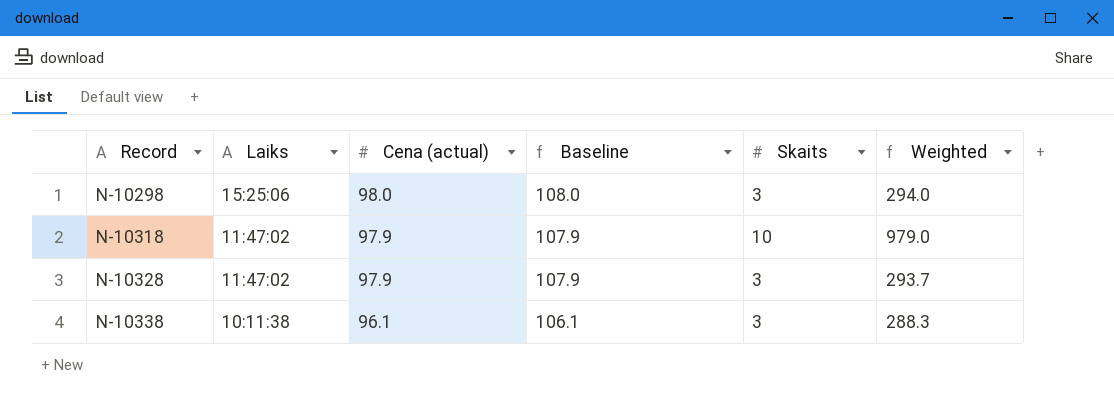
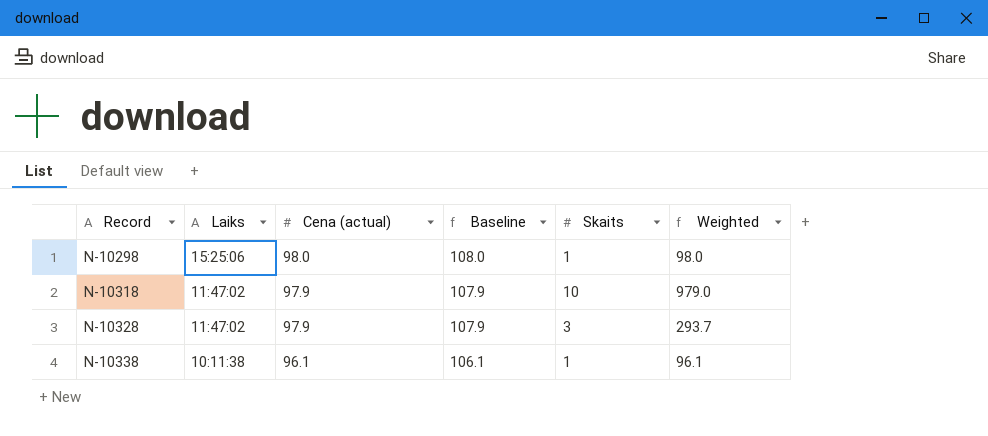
N-10298 | Skaits: 3 -> 1
N-10298 | Weighted: 294.0 -> 98.0
N-10338 | Skaits: 3 -> 1
N-10338 | Weighted: 288.3 -> 96.1

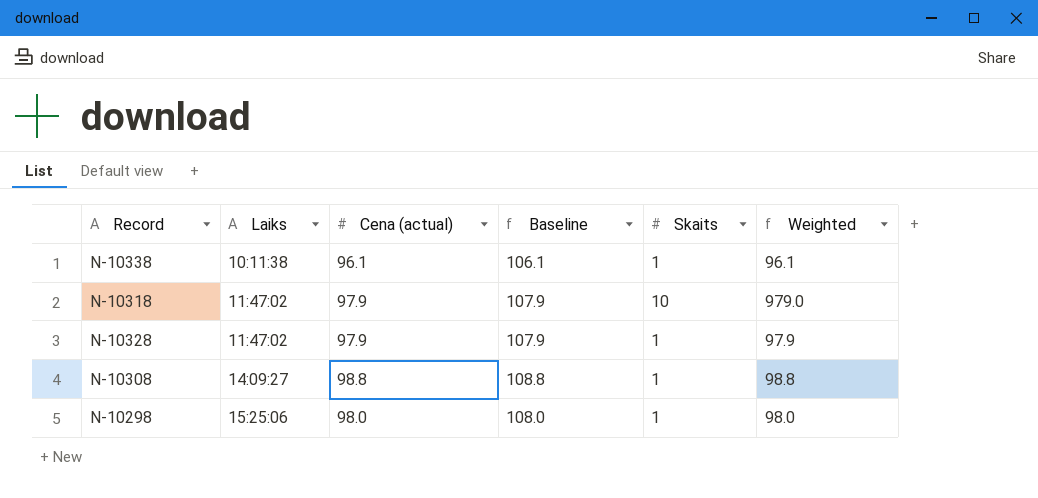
row order: Record ascending -> Laiks ascending
N-10328 | Skaits: 3 -> 1
N-10328 | Weighted: 293.7 -> 97.9
row N-10308: none -> 14:09:27 | 98.8 | 108.8 | 1 | 98.8

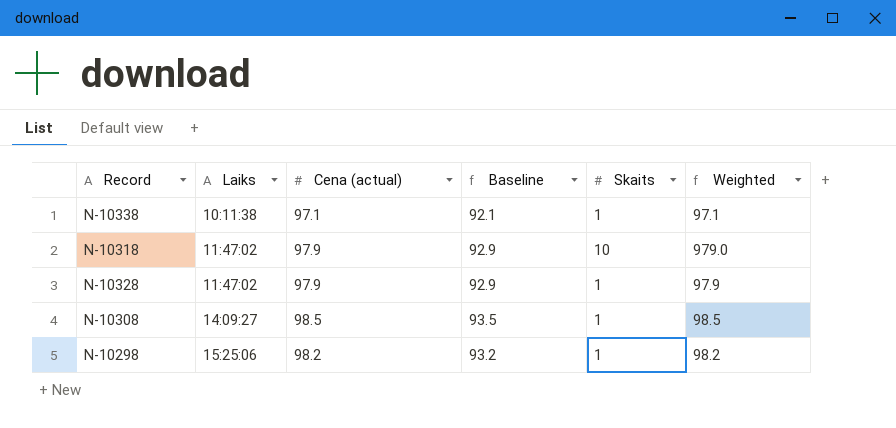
column Baseline | formula: [Cena (actual)] + 10 -> [Cena (actual)] - 5
N-10338 | Cena (actual): 96.1 -> 97.1
N-10338 | Weighted: 96.1 -> 97.1
N-10308 | Cena (actual): 98.8 -> 98.5
N-10308 | Weighted: 98.8 -> 98.5
N-10298 | Cena (actual): 98.0 -> 98.2
N-10298 | Weighted: 98.0 -> 98.2

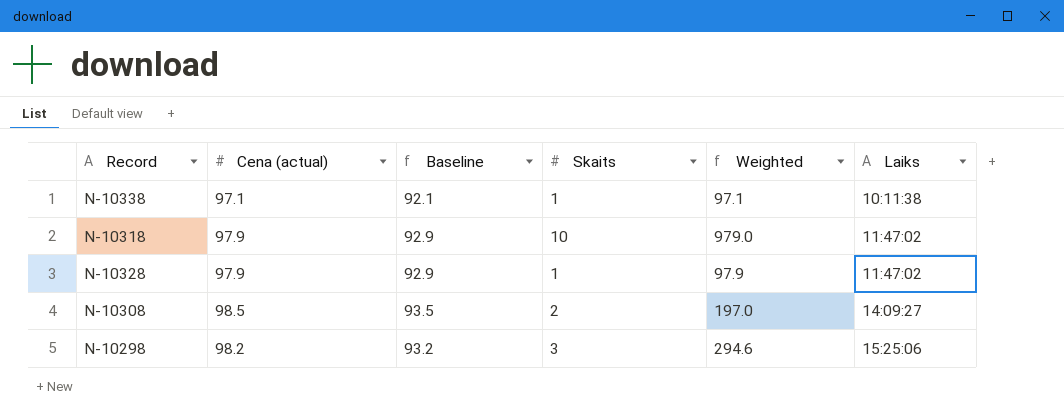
column Laiks | position: 2 -> 6
N-10308 | Skaits: 1 -> 2
N-10308 | Weighted: 98.5 -> 197.0
N-10298 | Skaits: 1 -> 3
N-10298 | Weighted: 98.2 -> 294.6

